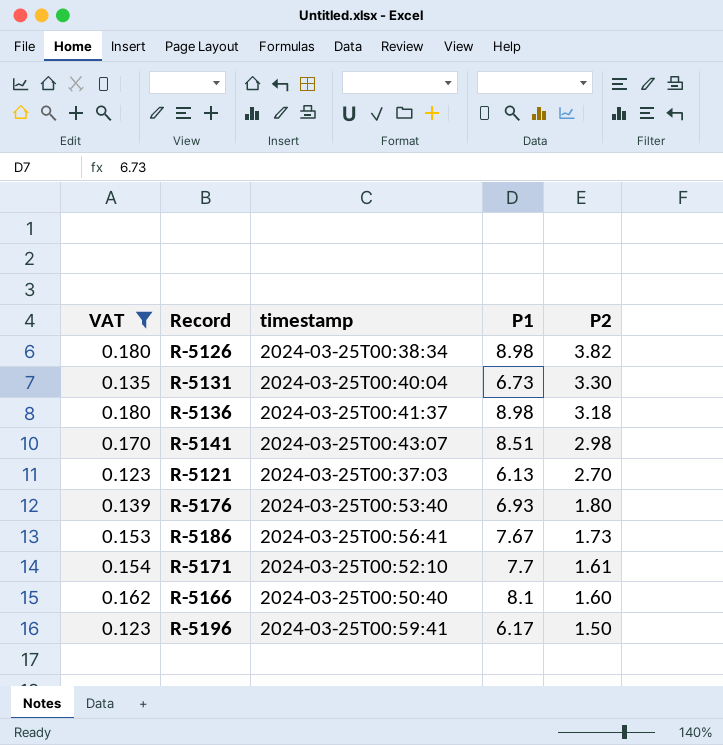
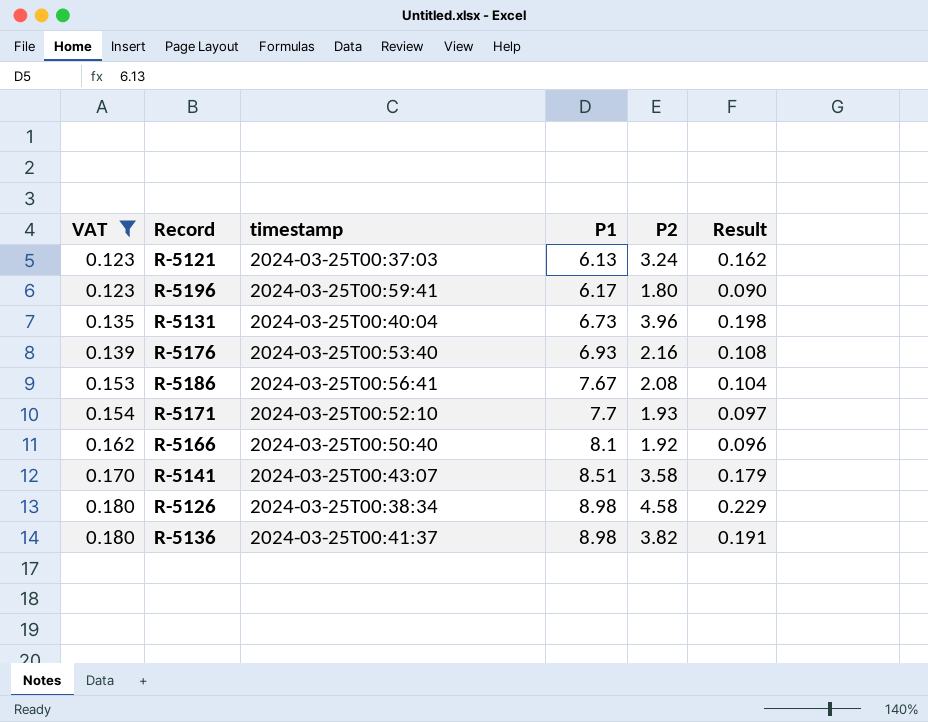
row order: P2 descending -> VAT ascending
column Result | formula: none -> [P2] * 0.05
R-5121 | P2: 2.70 -> 3.24
R-5196 | P2: 1.50 -> 1.80
R-5131 | P2: 3.30 -> 3.96
R-5176 | P2: 1.80 -> 2.16
R-5186 | P2: 1.73 -> 2.08
R-5171 | P2: 1.61 -> 1.93
R-5166 | P2: 1.60 -> 1.92
R-5141 | P2: 2.98 -> 3.58
R-5126 | P2: 3.82 -> 4.58
R-5136 | P2: 3.18 -> 3.82

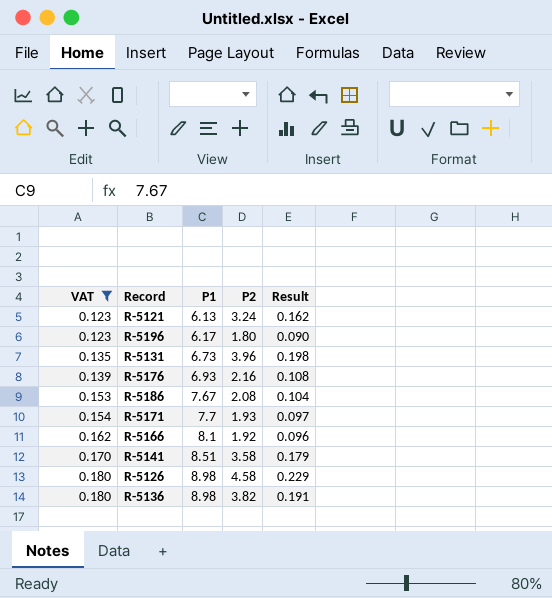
column timestamp | position: 3 -> none

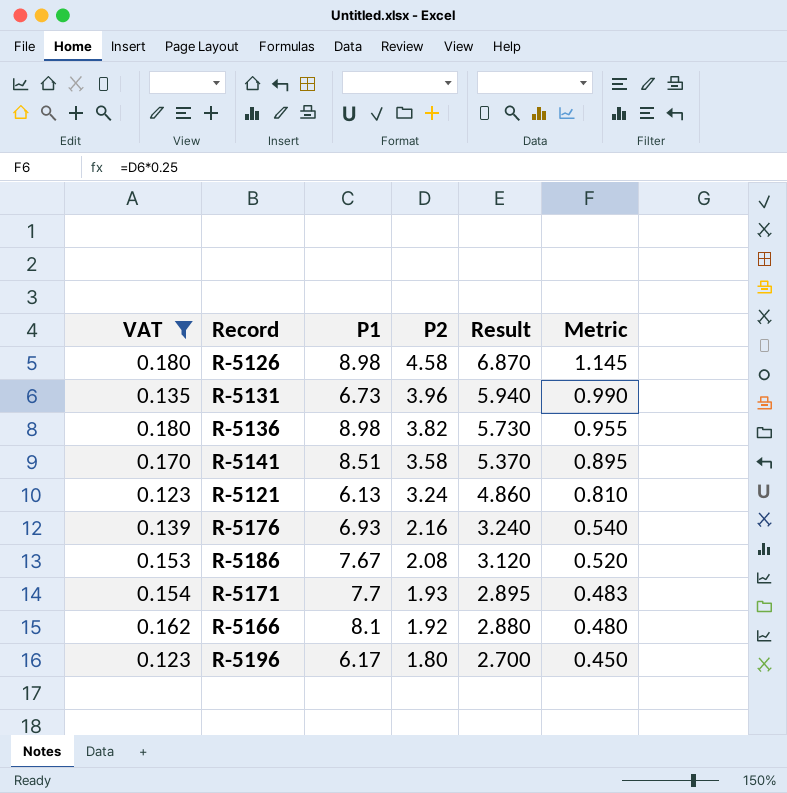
row order: VAT ascending -> P2 descending
column Result | formula: [P2] * 0.05 -> [P2] * 1.5
column Metric | formula: none -> [P2] * 0.25

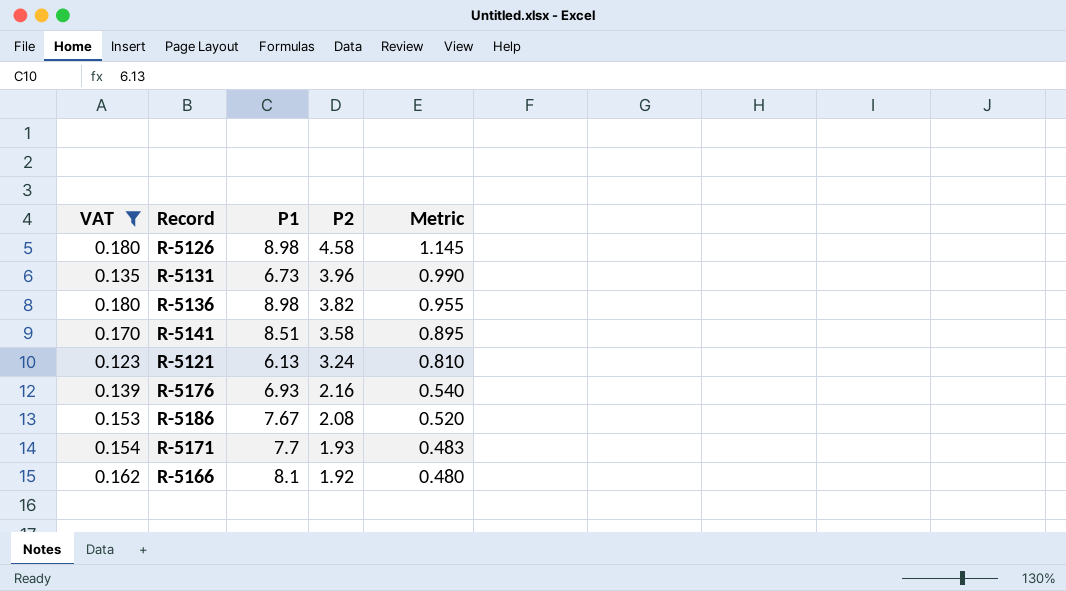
column Result | formula: [P2] * 1.5 -> none
row R-5196: 0.123 | 6.17 | 1.80 | 2.700 | 0.450 -> none

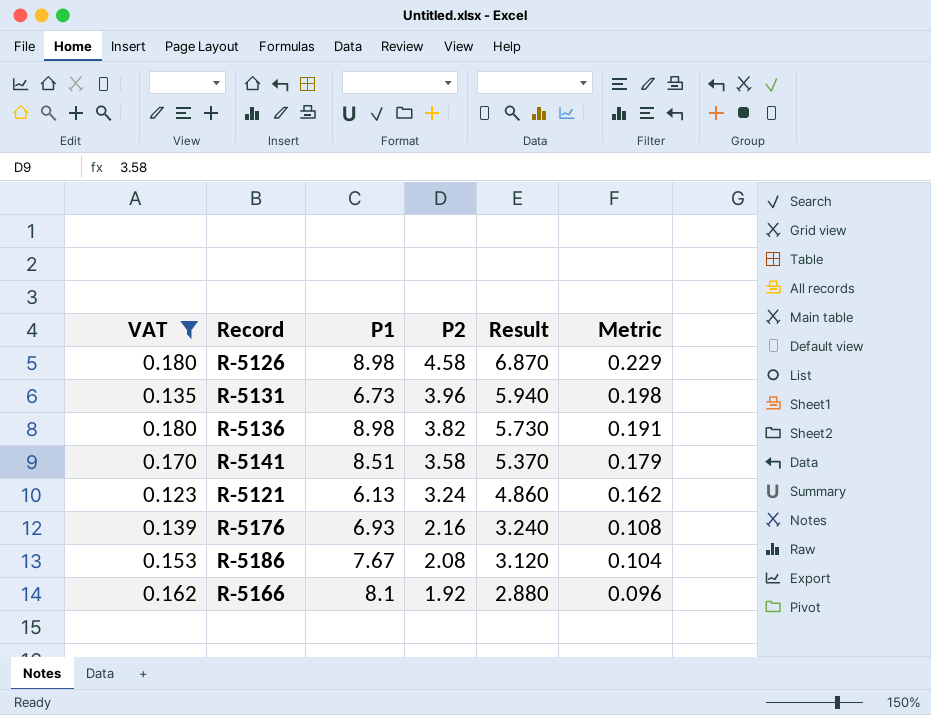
column Result | formula: none -> [P2] * 1.5
column Metric | formula: [P2] * 0.25 -> [P2] * 0.05
row R-5171: 0.154 | 7.7 | 1.93 | 0.483 -> none

